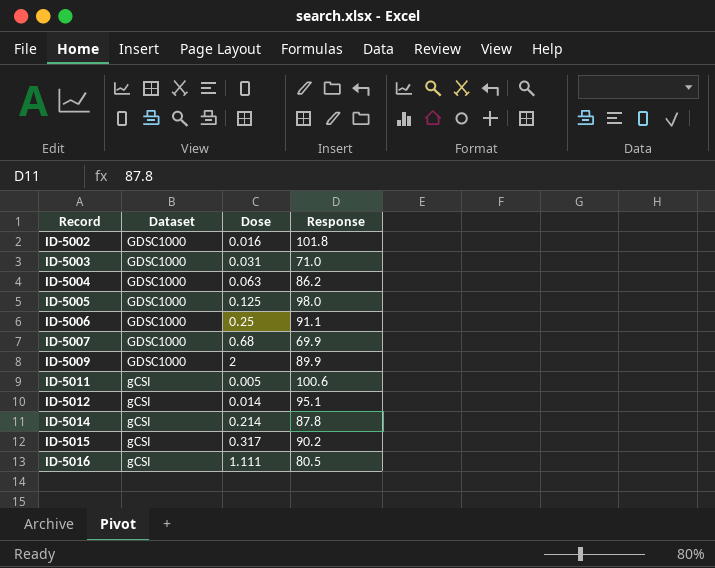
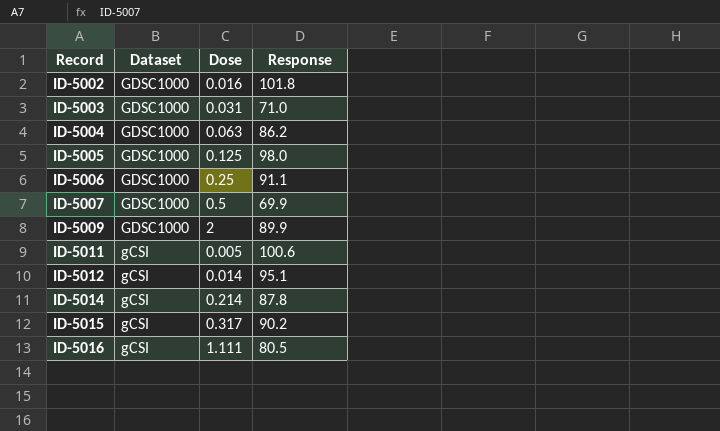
ID-5007 | Dose: 0.68 -> 0.5

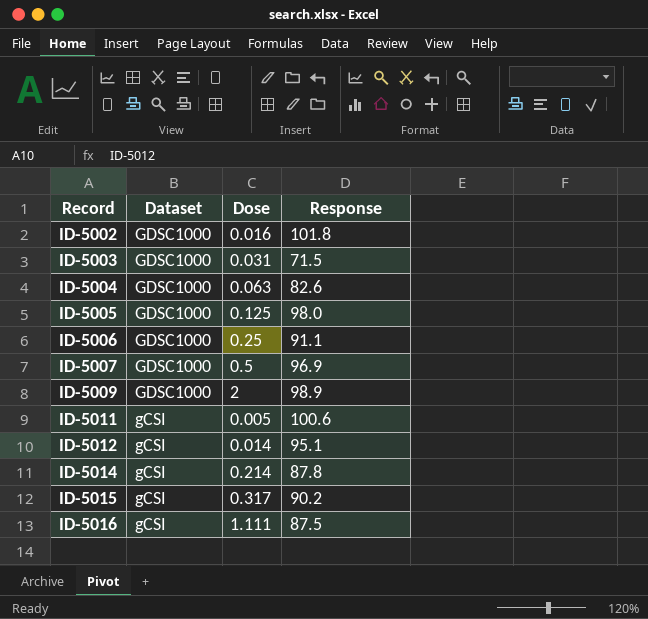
ID-5003 | Response: 71.0 -> 71.5
ID-5004 | Response: 86.2 -> 82.6
ID-5007 | Response: 69.9 -> 96.9
ID-5009 | Response: 89.9 -> 98.9
ID-5016 | Response: 80.5 -> 87.5

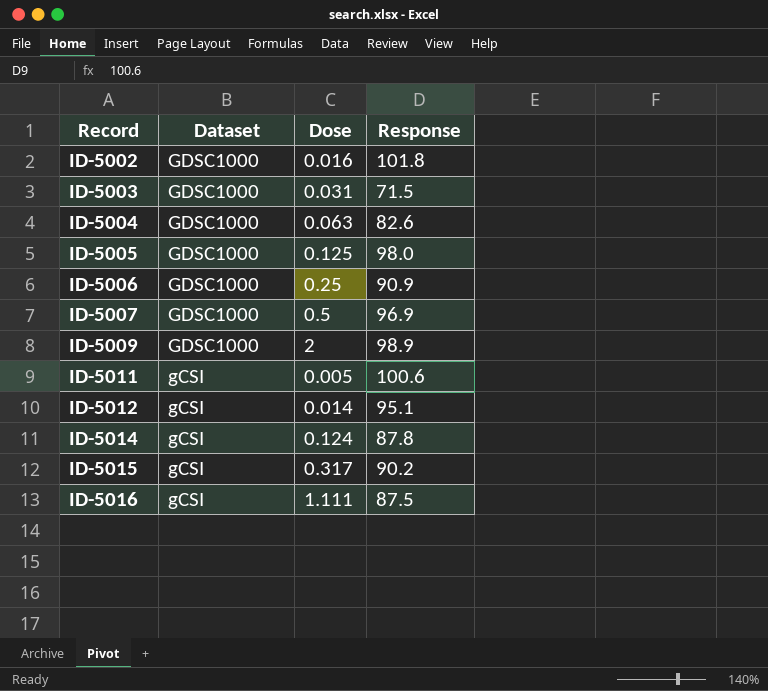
ID-5006 | Response: 91.1 -> 90.9
ID-5014 | Dose: 0.214 -> 0.124

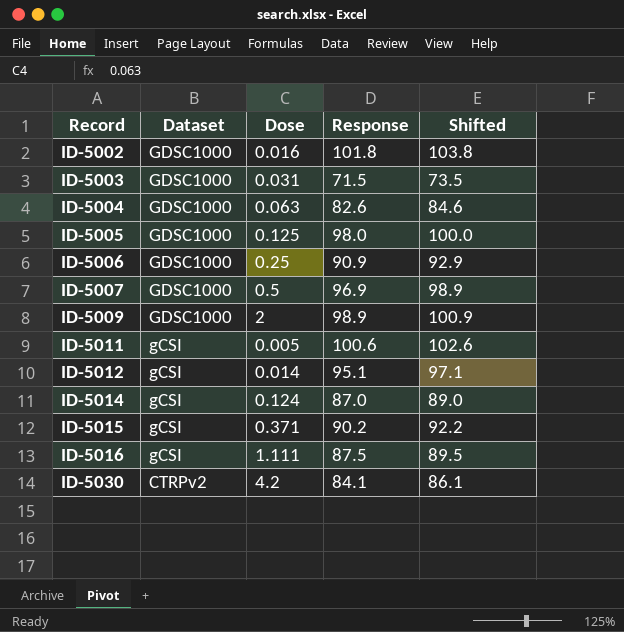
column Shifted | formula: none -> [Response] + 2
ID-5014 | Response: 87.8 -> 87.0
ID-5015 | Dose: 0.317 -> 0.371
row ID-5030: none -> CTRPv2 | 4.2 | 84.1 | 86.1

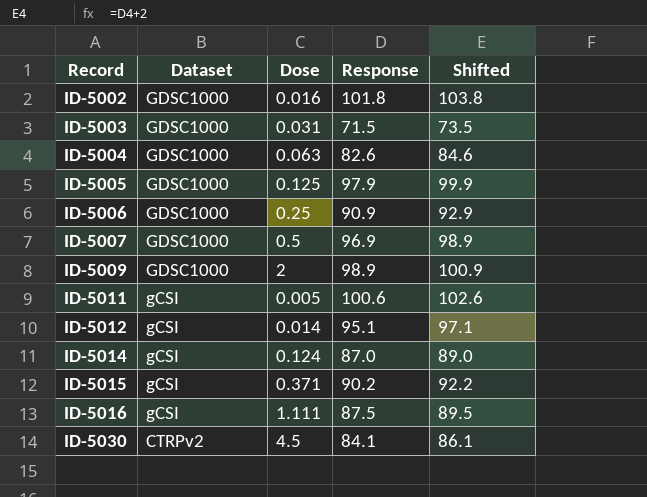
ID-5005 | Response: 98.0 -> 97.9
ID-5005 | Shifted: 100.0 -> 99.9
ID-5030 | Dose: 4.2 -> 4.5

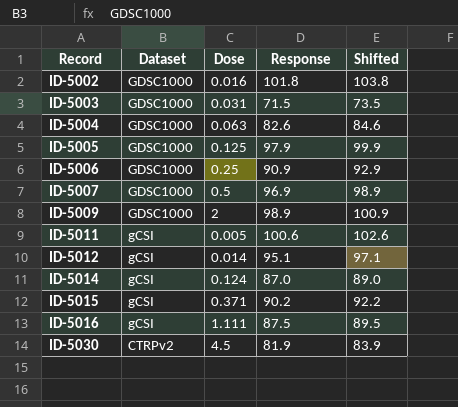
ID-5030 | Response: 84.1 -> 81.9
ID-5030 | Shifted: 86.1 -> 83.9

